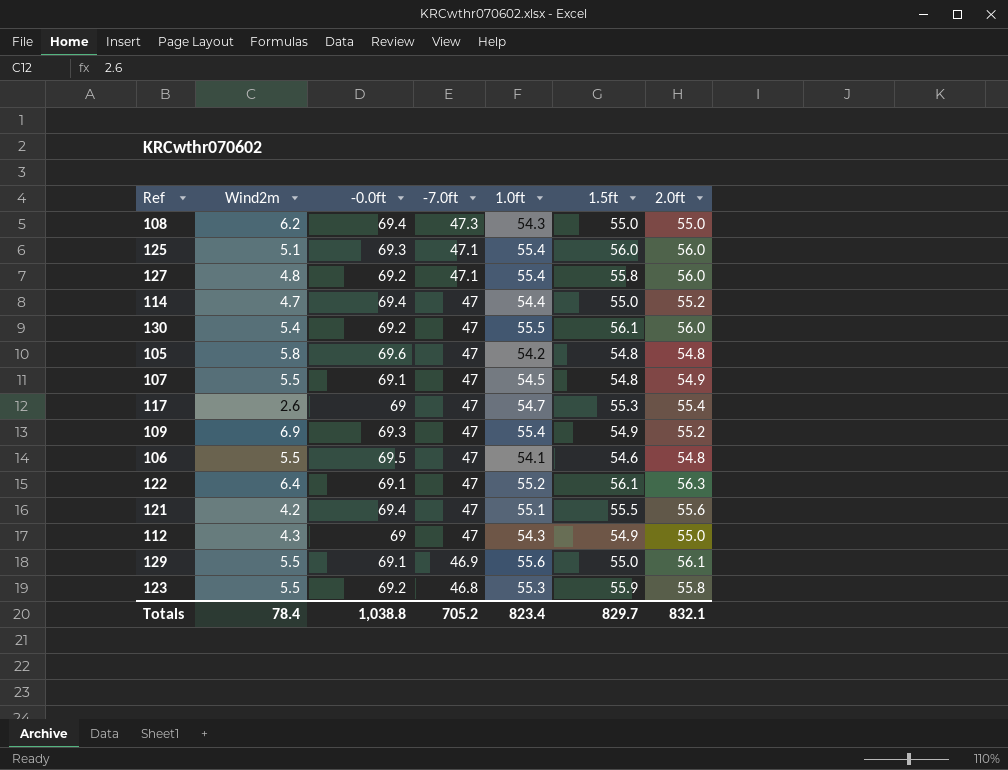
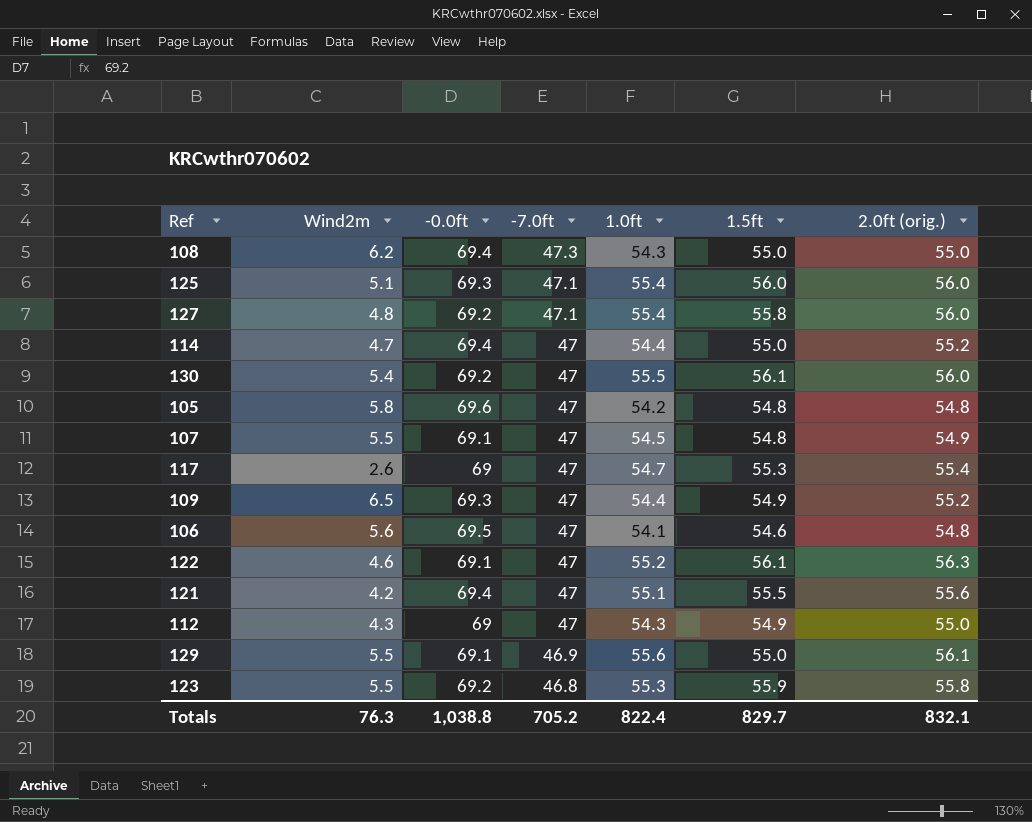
column name: 2.0ft -> 2.0ft (orig.)
109 | Wind2m: 6.9 -> 6.5
109 | 1.0ft: 55.4 -> 54.4
106 | Wind2m: 5.5 -> 5.6
122 | Wind2m: 6.4 -> 4.6
Totals | Wind2m: 78.4 -> 76.3
Totals | 1.0ft: 823.4 -> 822.4

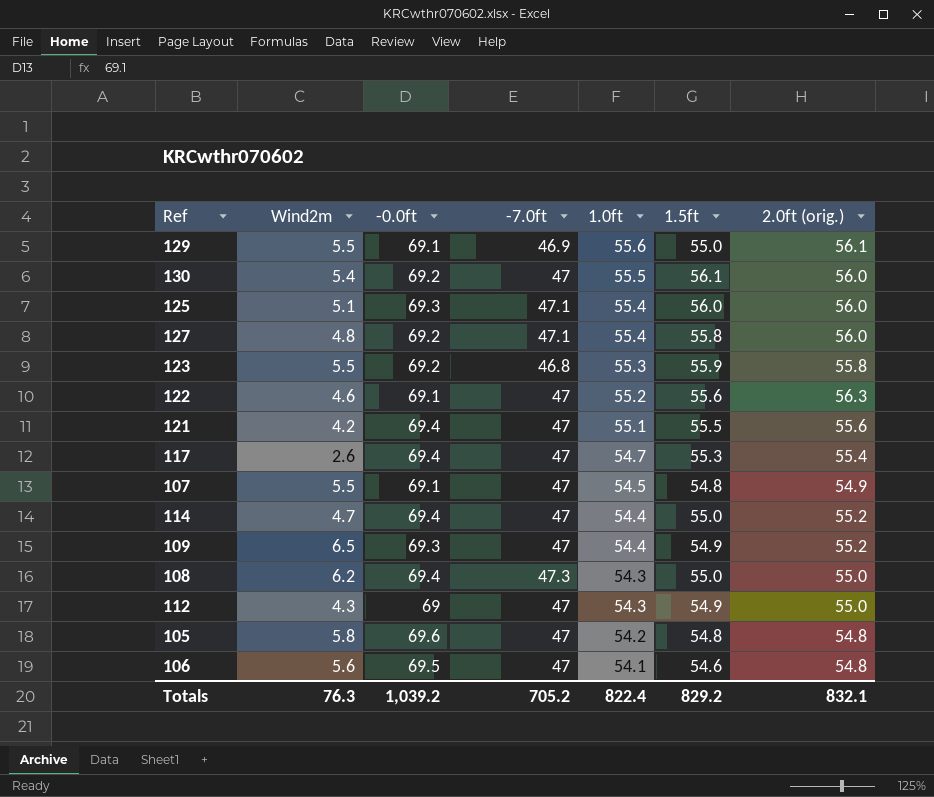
row order: -7.0ft descending -> 1.0ft descending
122 | 1.5ft: 56.1 -> 55.6
117 | -0.0ft: 69 -> 69.4
Totals | -0.0ft: 1,038.8 -> 1,039.2
Totals | 1.5ft: 829.7 -> 829.2

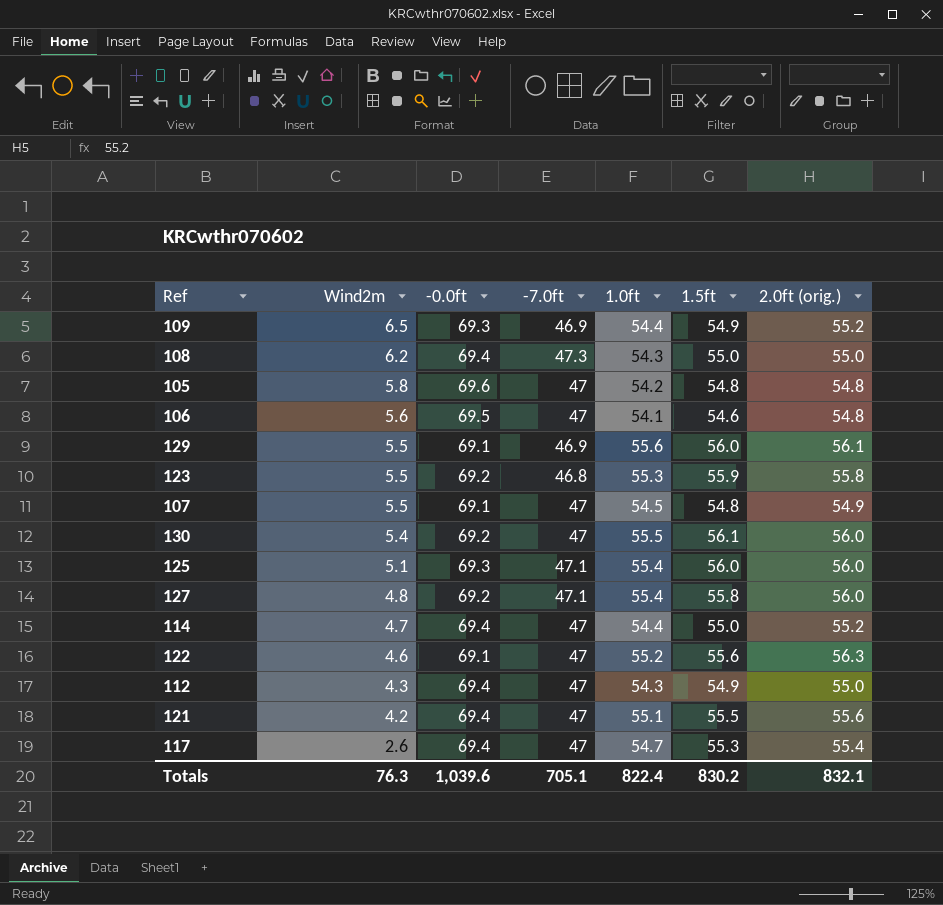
row order: 1.0ft descending -> Wind2m descending
109 | -7.0ft: 47 -> 46.9
129 | 1.5ft: 55.0 -> 56.0
112 | -0.0ft: 69 -> 69.4
Totals | -0.0ft: 1,039.2 -> 1,039.6
Totals | -7.0ft: 705.2 -> 705.1
Totals | 1.5ft: 829.2 -> 830.2

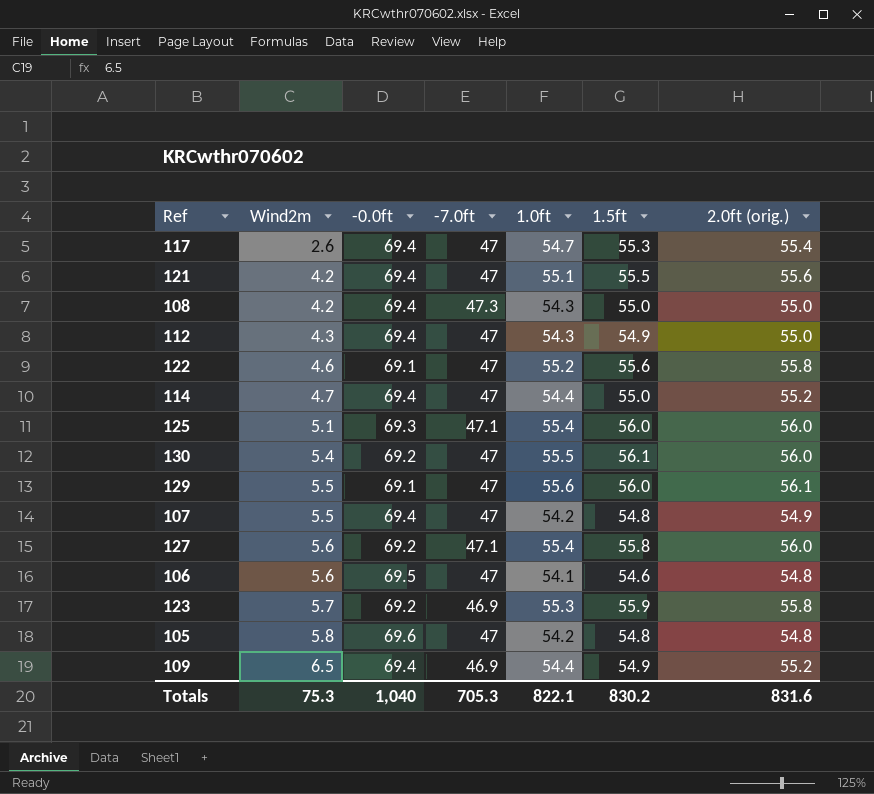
row order: Wind2m descending -> Wind2m ascending
108 | Wind2m: 6.2 -> 4.2
122 | 2.0ft (orig.): 56.3 -> 55.8
129 | -7.0ft: 46.9 -> 47
107 | -0.0ft: 69.1 -> 69.4
107 | 1.0ft: 54.5 -> 54.2
127 | Wind2m: 4.8 -> 5.6
123 | Wind2m: 5.5 -> 5.7
123 | -7.0ft: 46.8 -> 46.9
109 | -0.0ft: 69.3 -> 69.4
Totals | Wind2m: 76.3 -> 75.3
Totals | -0.0ft: 1,039.6 -> 1,040
Totals | -7.0ft: 705.1 -> 705.3
Totals | 1.0ft: 822.4 -> 822.1
Totals | 2.0ft (orig.): 832.1 -> 831.6

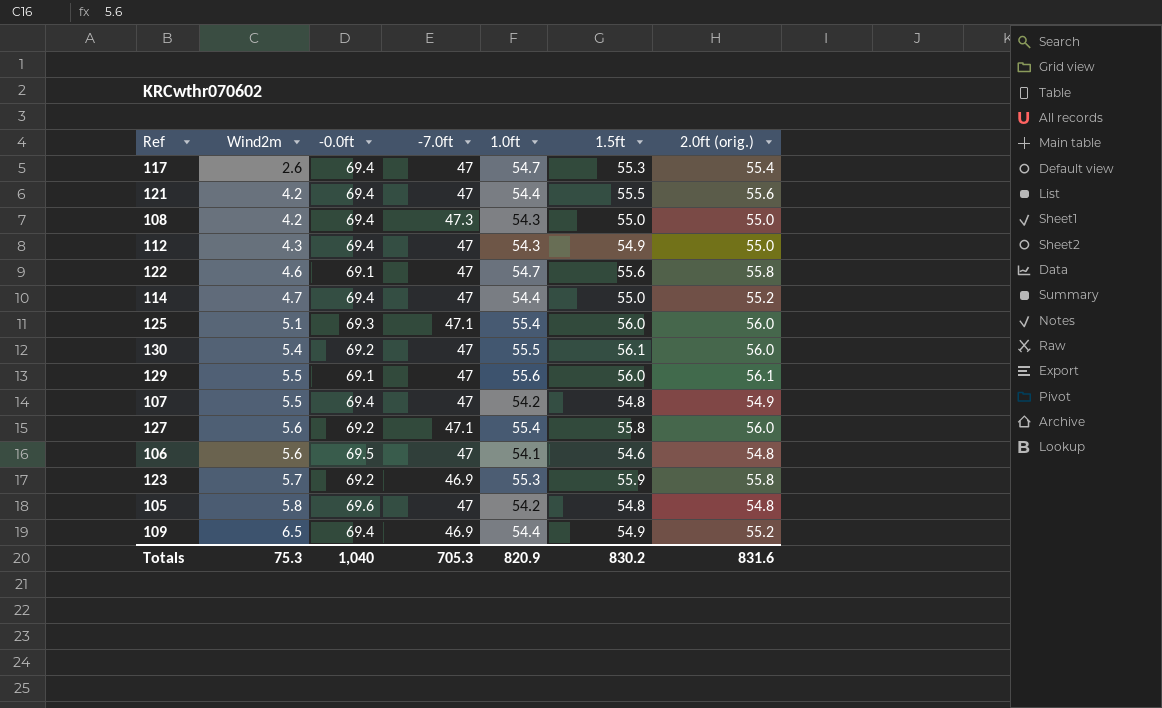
121 | 1.0ft: 55.1 -> 54.4
122 | 1.0ft: 55.2 -> 54.7
Totals | 1.0ft: 822.1 -> 820.9

